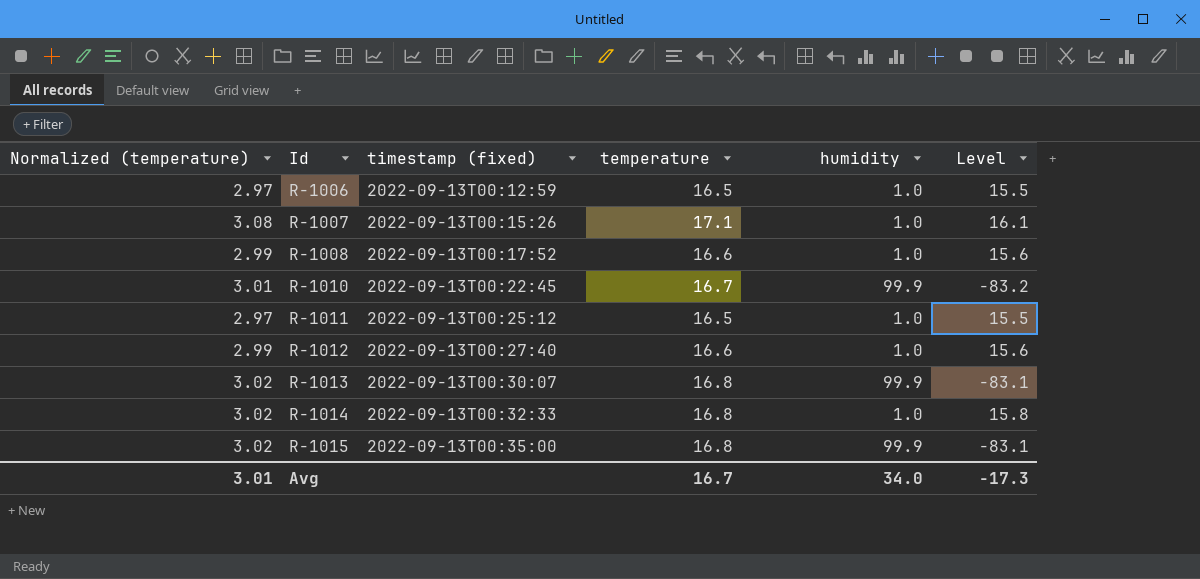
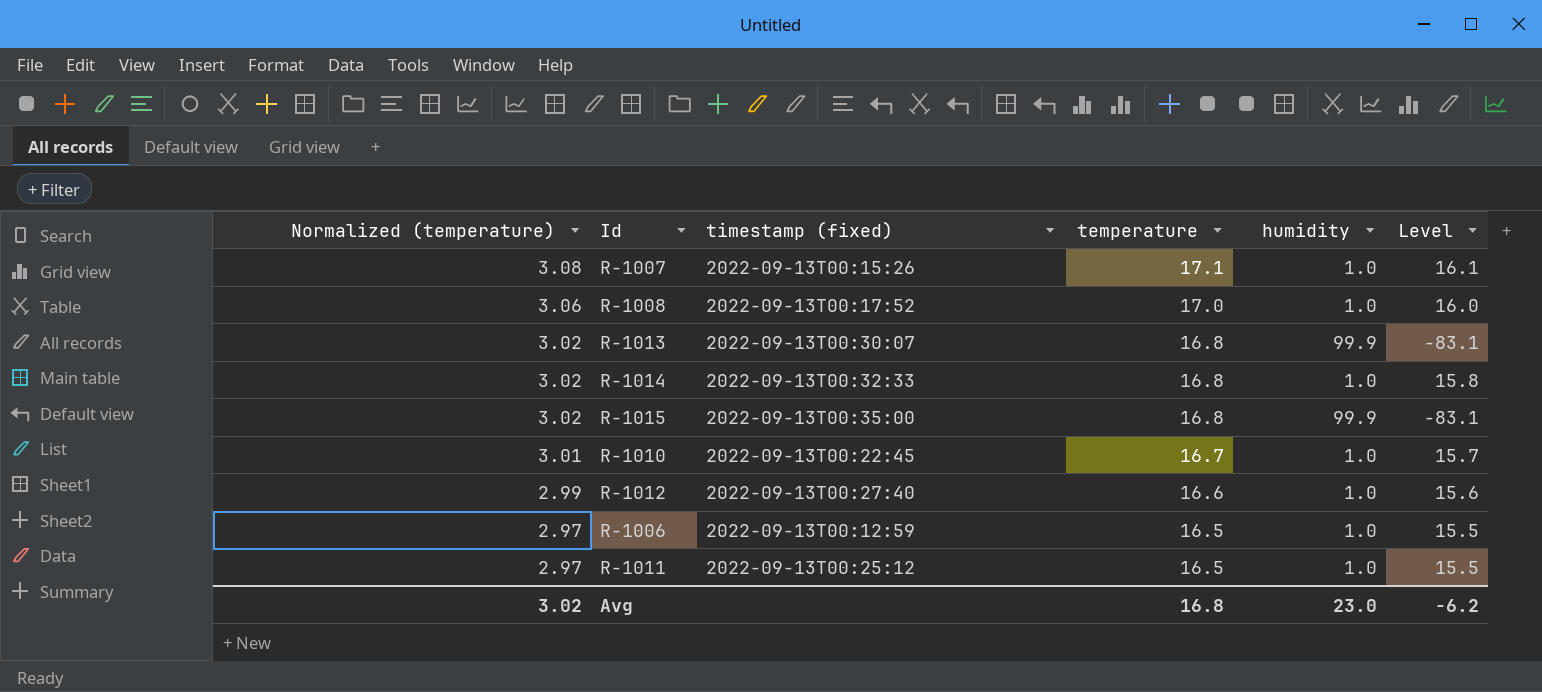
row order: Id ascending -> Normalized (temperature) descending
R-1008 | Normalized (temperature): 2.99 -> 3.06
R-1008 | temperature: 16.6 -> 17.0
R-1008 | Level: 15.6 -> 16.0
R-1010 | humidity: 99.9 -> 1.0
R-1010 | Level: -83.2 -> 15.7
Avg | Normalized (temperature): 3.01 -> 3.02
Avg | temperature: 16.7 -> 16.8
Avg | humidity: 34.0 -> 23.0
Avg | Level: -17.3 -> -6.2

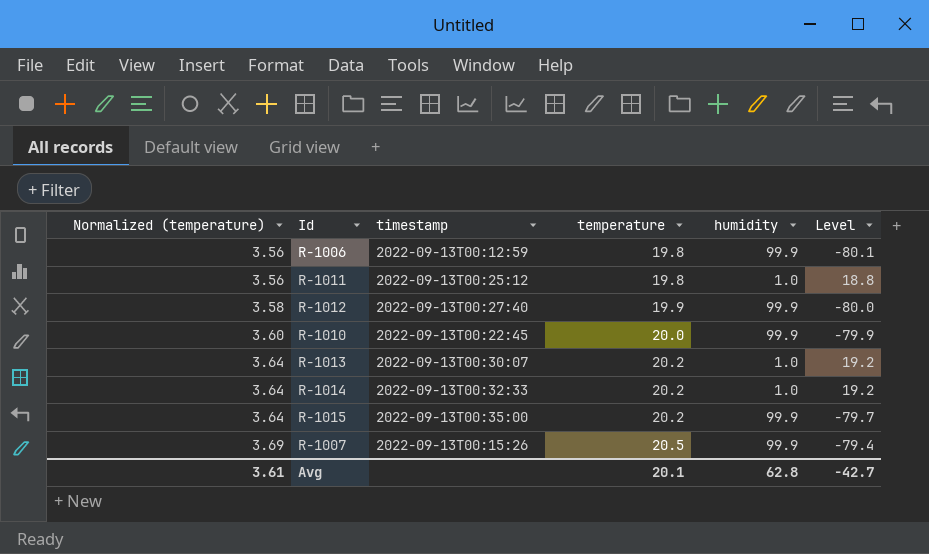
row order: Normalized (temperature) descending -> Normalized (temperature) ascending
column name: timestamp (fixed) -> timestamp
row R-1008: 3.06 | 2022-09-13T00:17:52 | 17.0 | 1.0 | 16.0 -> none
R-1006 | Normalized (temperature): 2.97 -> 3.56
R-1006 | temperature: 16.5 -> 19.8
R-1006 | humidity: 1.0 -> 99.9
R-1006 | Level: 15.5 -> -80.1
R-1011 | Normalized (temperature): 2.97 -> 3.56
R-1011 | temperature: 16.5 -> 19.8
R-1011 | Level: 15.5 -> 18.8
R-1012 | Normalized (temperature): 2.99 -> 3.58
R-1012 | temperature: 16.6 -> 19.9
R-1012 | humidity: 1.0 -> 99.9
R-1012 | Level: 15.6 -> -80.0
R-1010 | Normalized (temperature): 3.01 -> 3.60
R-1010 | temperature: 16.7 -> 20.0
R-1010 | humidity: 1.0 -> 99.9
R-1010 | Level: 15.7 -> -79.9
R-1013 | Normalized (temperature): 3.02 -> 3.64
R-1013 | temperature: 16.8 -> 20.2
R-1013 | humidity: 99.9 -> 1.0
R-1013 | Level: -83.1 -> 19.2
R-1014 | Normalized (temperature): 3.02 -> 3.64
R-1014 | temperature: 16.8 -> 20.2
R-1014 | Level: 15.8 -> 19.2
R-1015 | Normalized (temperature): 3.02 -> 3.64
R-1015 | temperature: 16.8 -> 20.2
R-1015 | Level: -83.1 -> -79.7
R-1007 | Normalized (temperature): 3.08 -> 3.69
R-1007 | temperature: 17.1 -> 20.5
R-1007 | humidity: 1.0 -> 99.9
R-1007 | Level: 16.1 -> -79.4
Avg | Normalized (temperature): 3.02 -> 3.61
Avg | temperature: 16.8 -> 20.1
Avg | humidity: 23.0 -> 62.8
Avg | Level: -6.2 -> -42.7

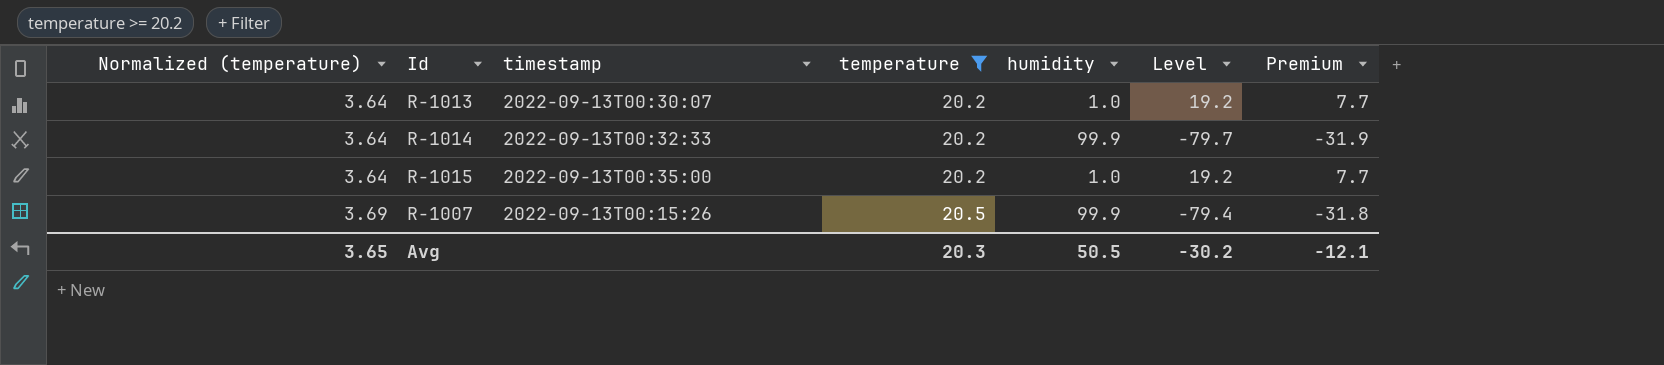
filter: none -> temperature >= 20.2
column Premium | formula: none -> [Level] * 0.4
R-1014 | humidity: 1.0 -> 99.9
R-1014 | Level: 19.2 -> -79.7
R-1015 | humidity: 99.9 -> 1.0
R-1015 | Level: -79.7 -> 19.2
Avg | Normalized (temperature): 3.61 -> 3.65
Avg | temperature: 20.1 -> 20.3
Avg | humidity: 62.8 -> 50.5
Avg | Level: -42.7 -> -30.2

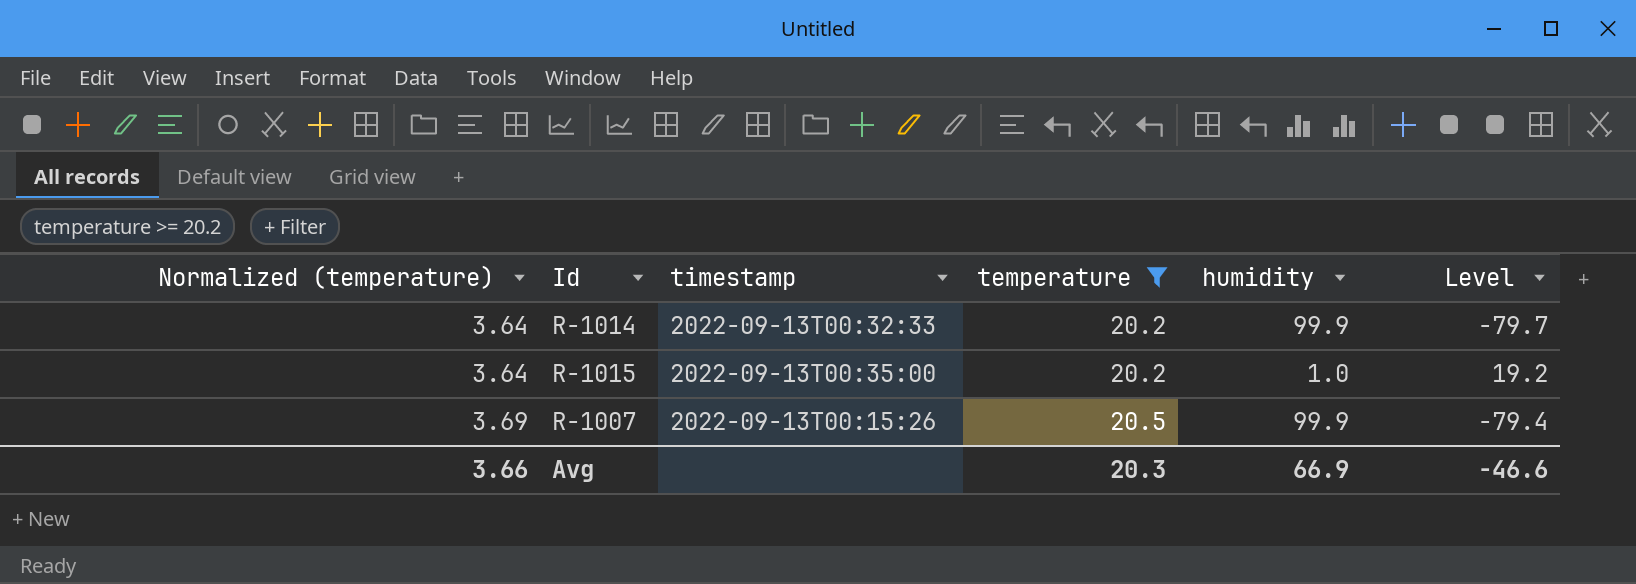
column Premium | formula: [Level] * 0.4 -> none
row R-1013: 3.64 | 2022-09-13T00:30:07 | 20.2 | 1.0 | 19.2 | 7.7 -> none
Avg | Normalized (temperature): 3.65 -> 3.66
Avg | humidity: 50.5 -> 66.9
Avg | Level: -30.2 -> -46.6

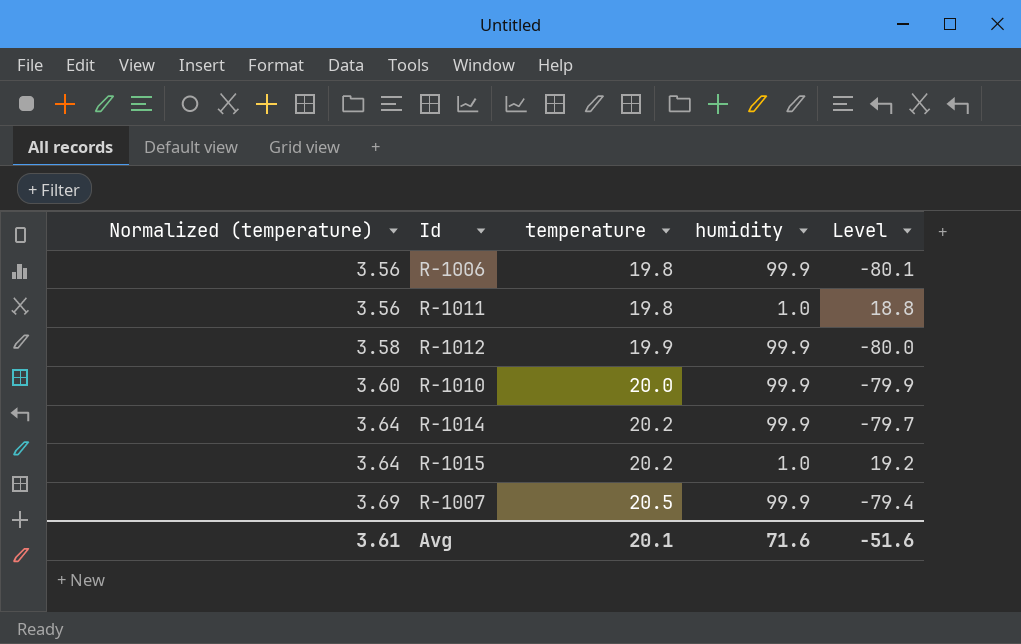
filter: temperature >= 20.2 -> none
column timestamp | position: 3 -> none
Avg | Normalized (temperature): 3.66 -> 3.61
Avg | temperature: 20.3 -> 20.1
Avg | humidity: 66.9 -> 71.6
Avg | Level: -46.6 -> -51.6

